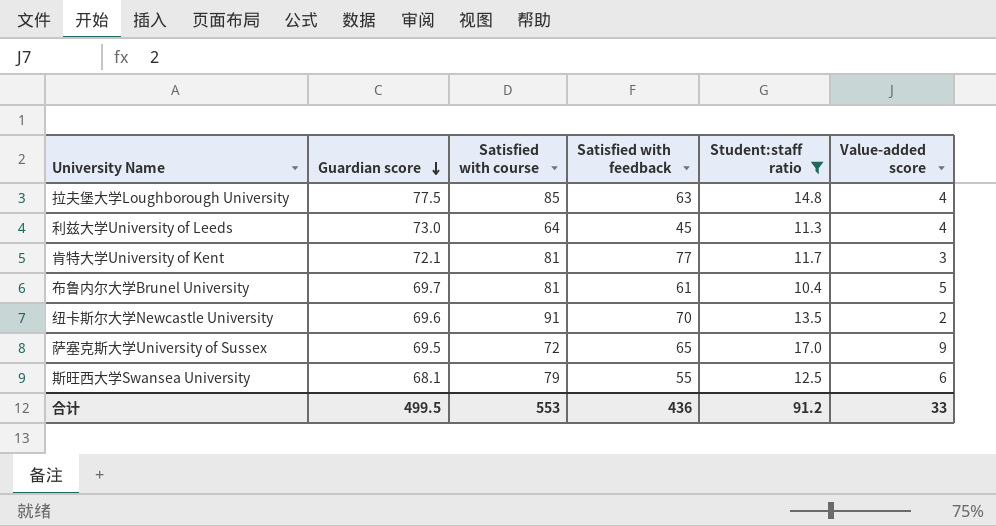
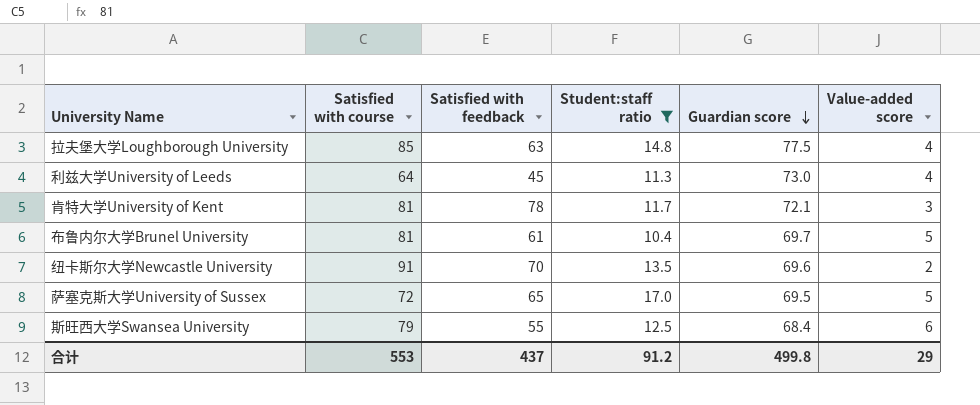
column Guardian score | position: 2 -> 5
肯特大学University of Kent | Satisfied with feedback: 77 -> 78
萨塞克斯大学University of Sussex | Value-added score: 9 -> 5
斯旺西大学Swansea University | Guardian score: 68.1 -> 68.4
合计 | Satisfied with feedback: 436 -> 437
合计 | Guardian score: 499.5 -> 499.8
合计 | Value-added score: 33 -> 29

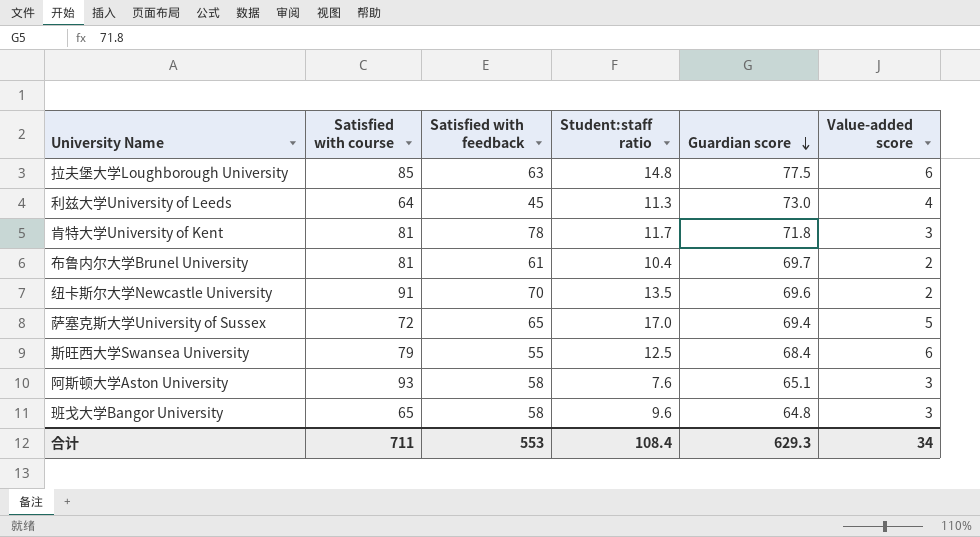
filter: Student:staff ratio >= 10.4 -> none
拉夫堡大学Loughborough University | Value-added score: 4 -> 6
肯特大学University of Kent | Guardian score: 72.1 -> 71.8
布鲁内尔大学Brunel University | Value-added score: 5 -> 2
萨塞克斯大学University of Sussex | Guardian score: 69.5 -> 69.4
合计 | Satisfied with course: 553 -> 711
合计 | Satisfied with feedback: 437 -> 553
合计 | Student:staff ratio: 91.2 -> 108.4
合计 | Guardian score: 499.8 -> 629.3
合计 | Value-added score: 29 -> 34

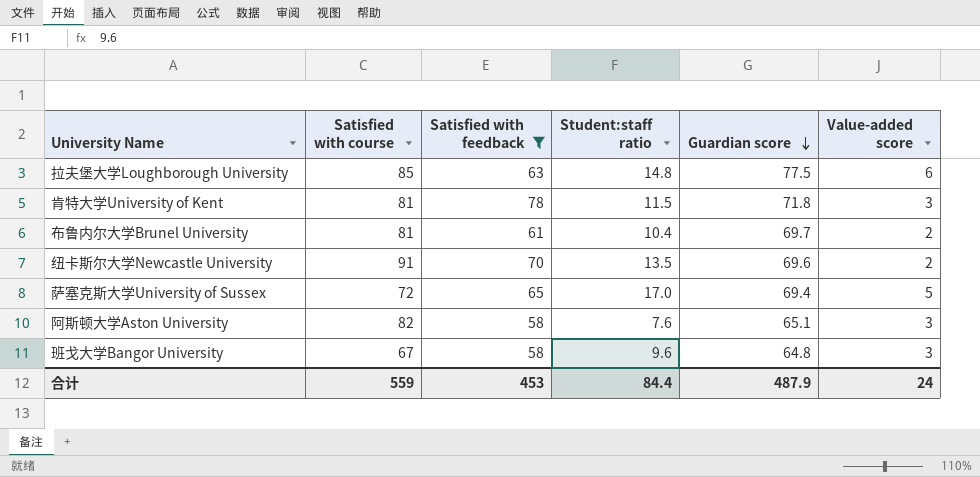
filter: none -> Satisfied with feedback >= 58
肯特大学University of Kent | Student:staff ratio: 11.7 -> 11.5
阿斯顿大学Aston University | Satisfied with course: 93 -> 82
班戈大学Bangor University | Satisfied with course: 65 -> 67
合计 | Satisfied with course: 711 -> 559
合计 | Satisfied with feedback: 553 -> 453
合计 | Student:staff ratio: 108.4 -> 84.4
合计 | Guardian score: 629.3 -> 487.9
合计 | Value-added score: 34 -> 24

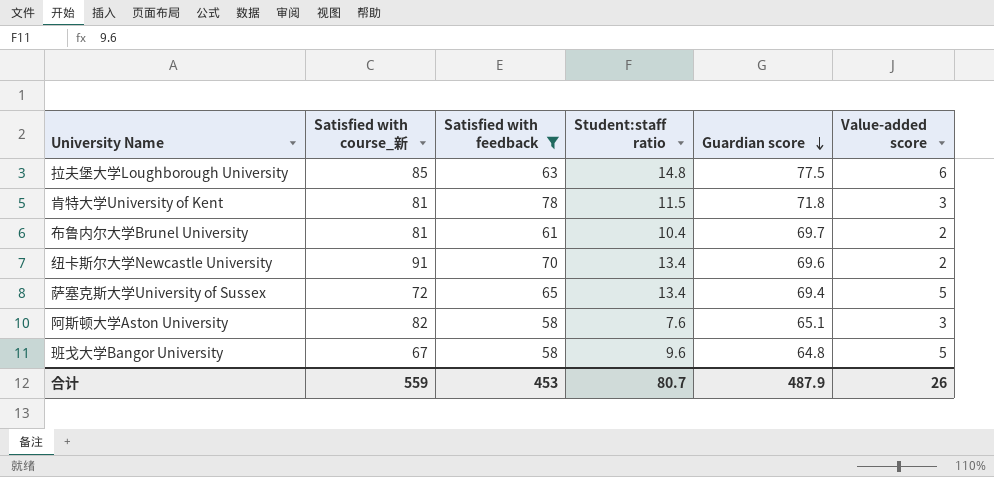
column name: Satisfied with course -> Satisfied with course_新
纽卡斯尔大学Newcastle University | Student:staff ratio: 13.5 -> 13.4
萨塞克斯大学University of Sussex | Student:staff ratio: 17.0 -> 13.4
班戈大学Bangor University | Value-added score: 3 -> 5
合计 | Student:staff ratio: 84.4 -> 80.7
合计 | Value-added score: 24 -> 26

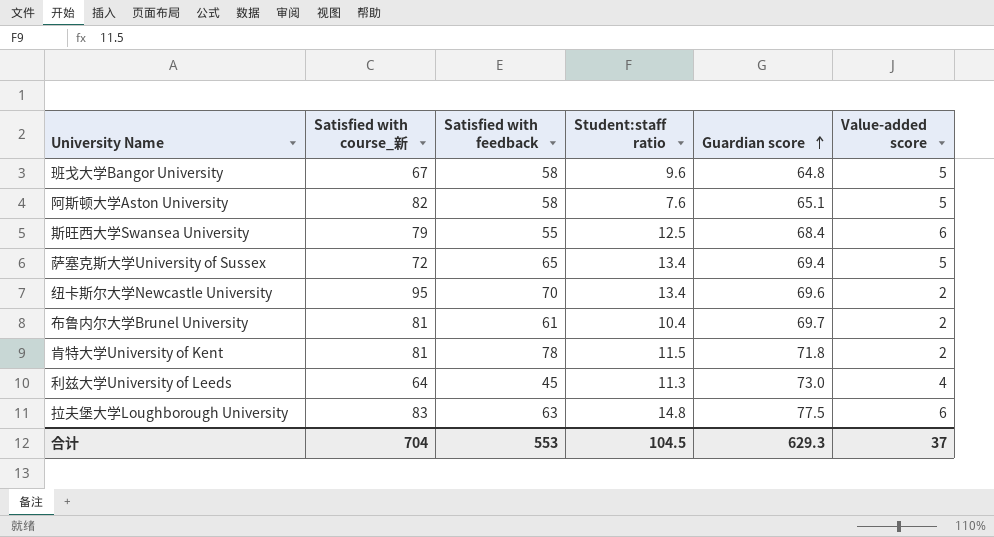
filter: Satisfied with feedback >= 58 -> none
row order: Guardian score descending -> Guardian score ascending
阿斯顿大学Aston University | Value-added score: 3 -> 5
纽卡斯尔大学Newcastle University | Satisfied with course_新: 91 -> 95
肯特大学University of Kent | Value-added score: 3 -> 2
拉夫堡大学Loughborough University | Satisfied with course_新: 85 -> 83
合计 | Satisfied with course_新: 559 -> 704
合计 | Satisfied with feedback: 453 -> 553
合计 | Student:staff ratio: 80.7 -> 104.5
合计 | Guardian score: 487.9 -> 629.3
合计 | Value-added score: 26 -> 37

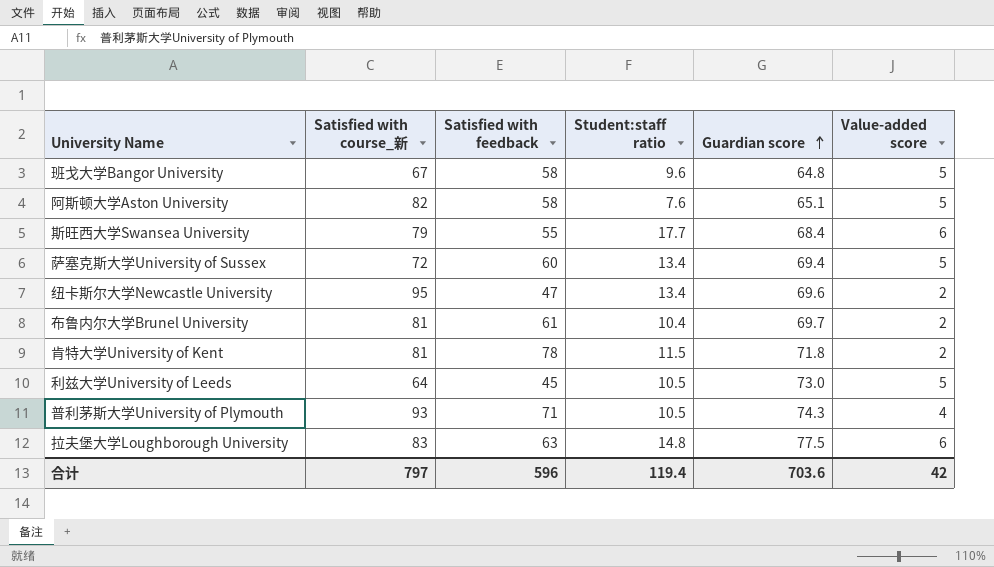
斯旺西大学Swansea University | Student:staff ratio: 12.5 -> 17.7
萨塞克斯大学University of Sussex | Satisfied with feedback: 65 -> 60
纽卡斯尔大学Newcastle University | Satisfied with feedback: 70 -> 47
利兹大学University of Leeds | Student:staff ratio: 11.3 -> 10.5
利兹大学University of Leeds | Value-added score: 4 -> 5
row 普利茅斯大学University of Plymouth: none -> 93 | 71 | 10.5 | 74.3 | 4
合计 | Satisfied with course_新: 704 -> 797
合计 | Satisfied with feedback: 553 -> 596
合计 | Student:staff ratio: 104.5 -> 119.4
合计 | Guardian score: 629.3 -> 703.6
合计 | Value-added score: 37 -> 42

